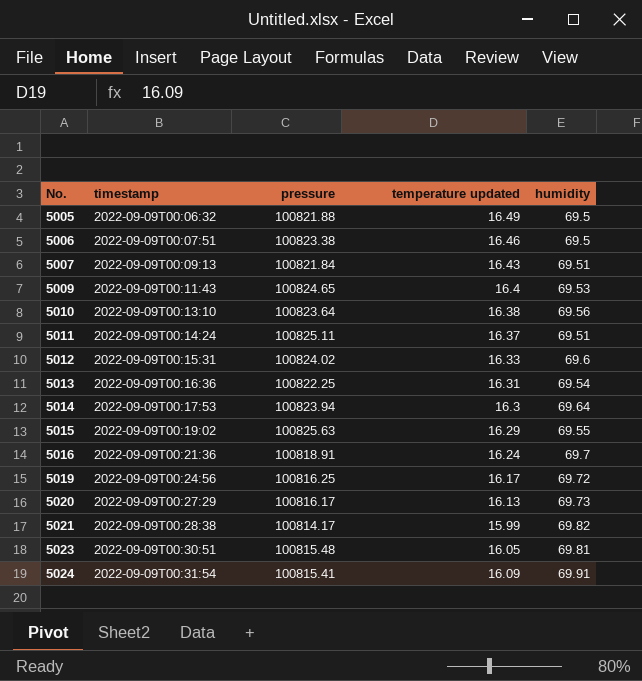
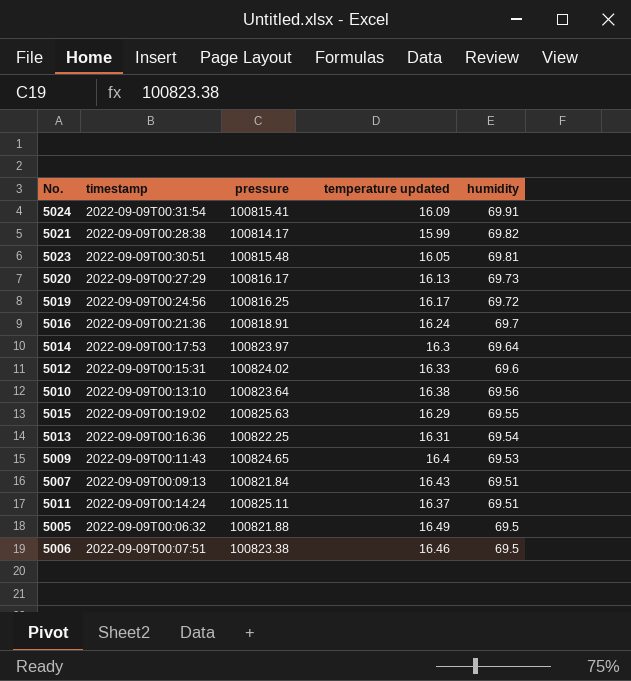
row order: No. ascending -> humidity descending
5014 | pressure: 100823.94 -> 100823.97

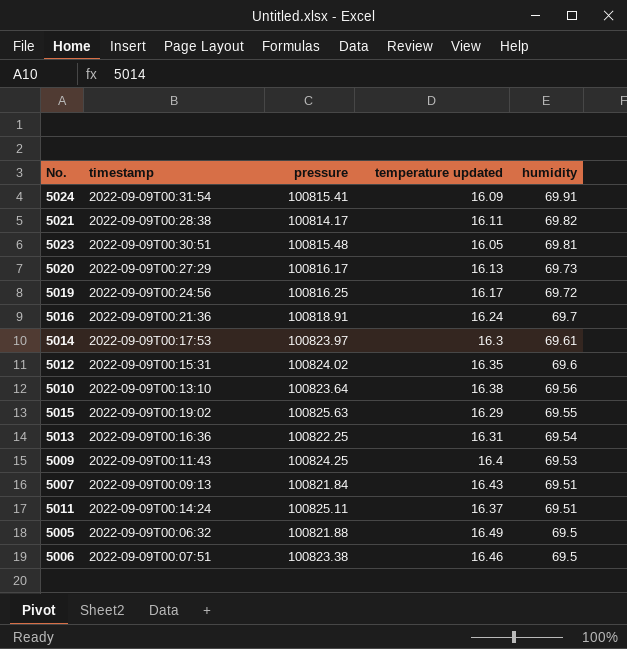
5021 | temperature updated: 15.99 -> 16.11
5014 | humidity: 69.64 -> 69.61
5012 | temperature updated: 16.33 -> 16.35
5009 | pressure: 100824.65 -> 100824.25

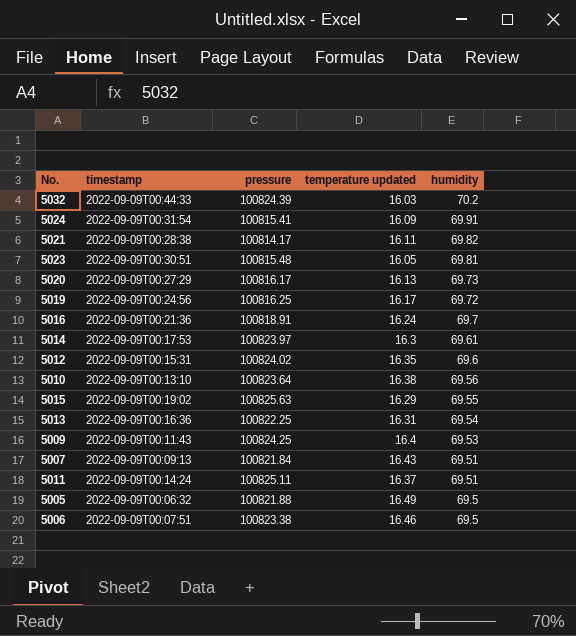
row 5032: none -> 2022-09-09T00:44:33 | 100824.39 | 16.03 | 70.2

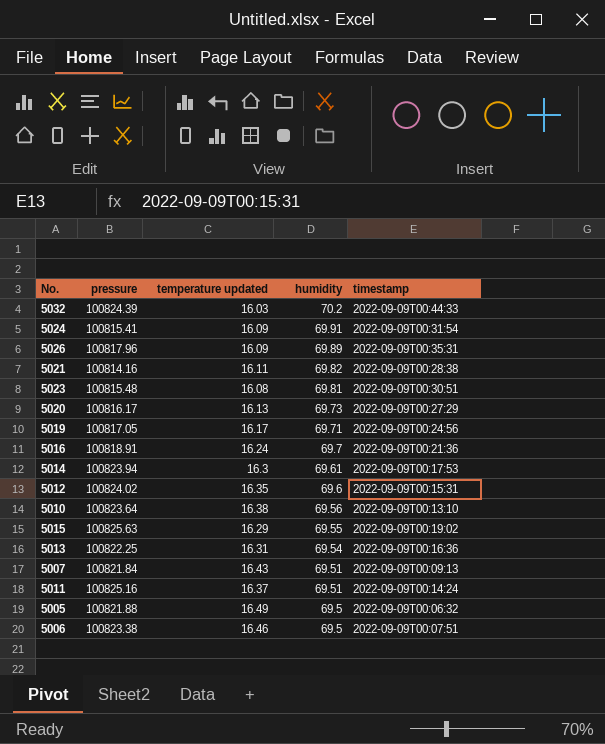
column timestamp | position: 2 -> 5
row 5009: 2022-09-09T00:11:43 | 100824.25 | 16.4 | 69.53 -> none
row 5026: none -> 100817.96 | 16.09 | 69.89 | 2022-09-09T00:35:31
5021 | pressure: 100814.17 -> 100814.16
5023 | temperature updated: 16.05 -> 16.08
5019 | pressure: 100816.25 -> 100817.05
5019 | humidity: 69.72 -> 69.71
5014 | pressure: 100823.97 -> 100823.94
5011 | pressure: 100825.11 -> 100825.16

